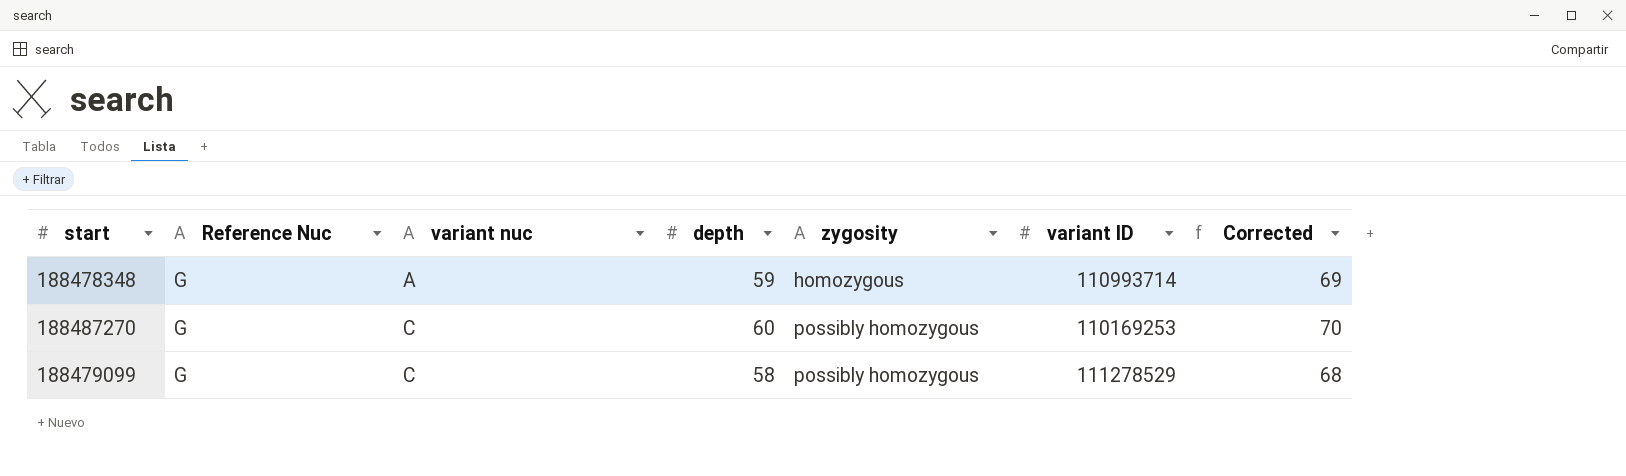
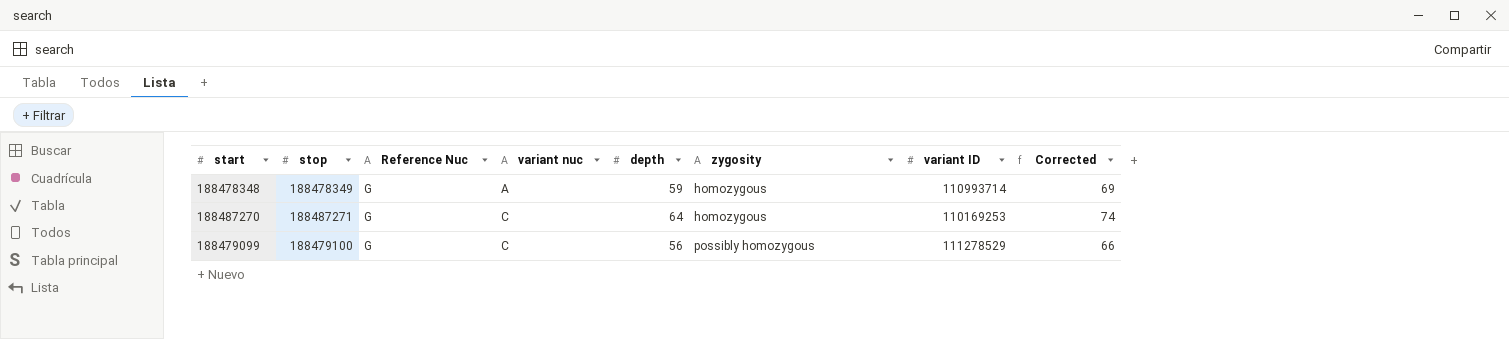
column stop | position: none -> 2
188487270 | depth: 60 -> 64
188487270 | zygosity: possibly homozygous -> homozygous
188487270 | Corrected: 70 -> 74
188479099 | depth: 58 -> 56
188479099 | Corrected: 68 -> 66

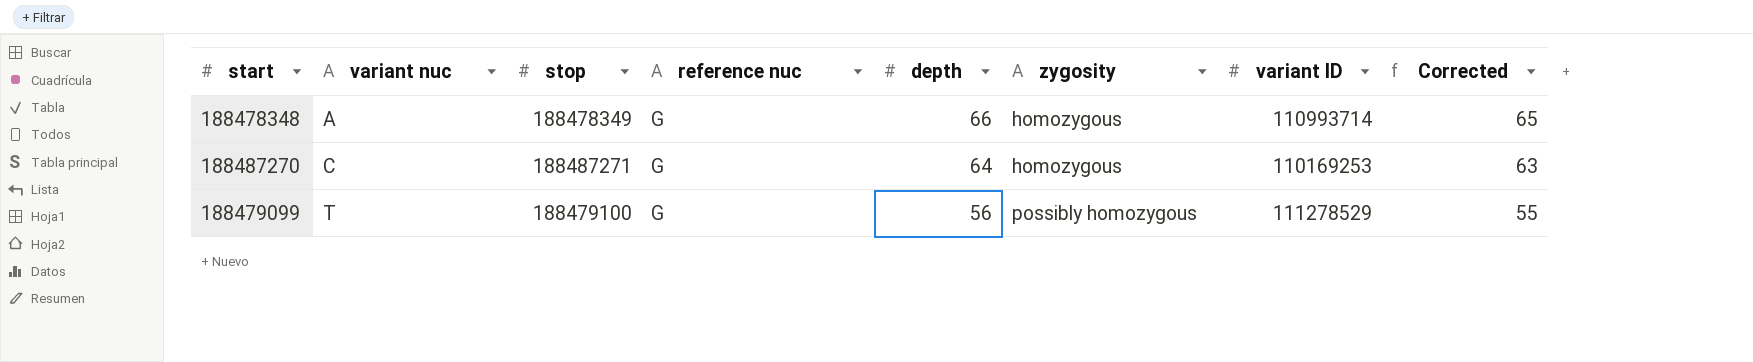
column variant nuc | position: 4 -> 2
column name: Reference Nuc -> reference nuc
column Corrected | formula: [depth] + 10 -> [depth] - 1
188478348 | depth: 59 -> 66
188479099 | variant nuc: C -> T

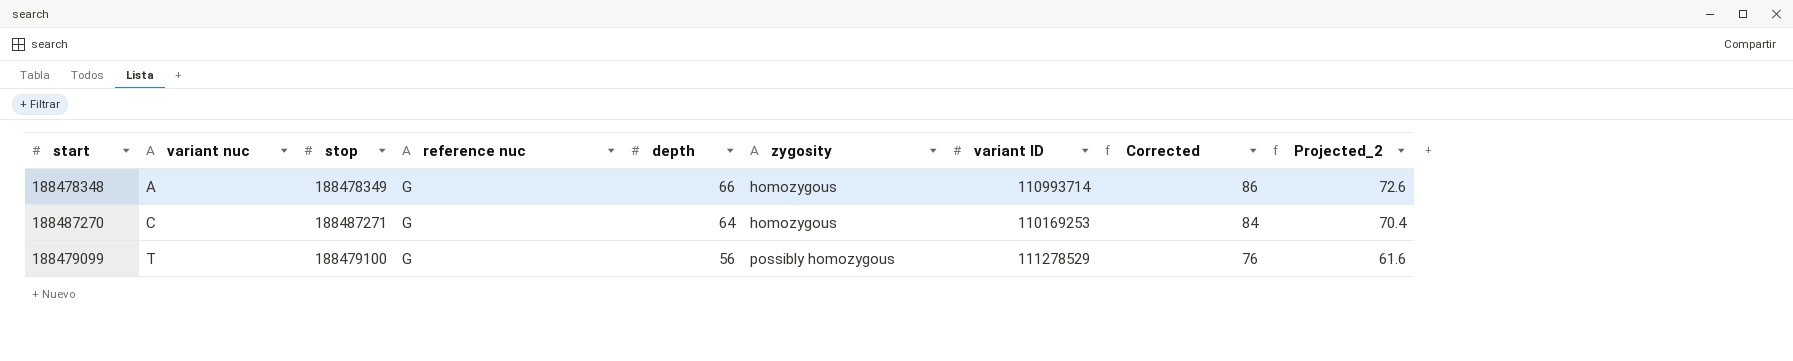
column Corrected | formula: [depth] - 1 -> [depth] + 20
column Projected_2 | formula: none -> [depth] * 1.1

